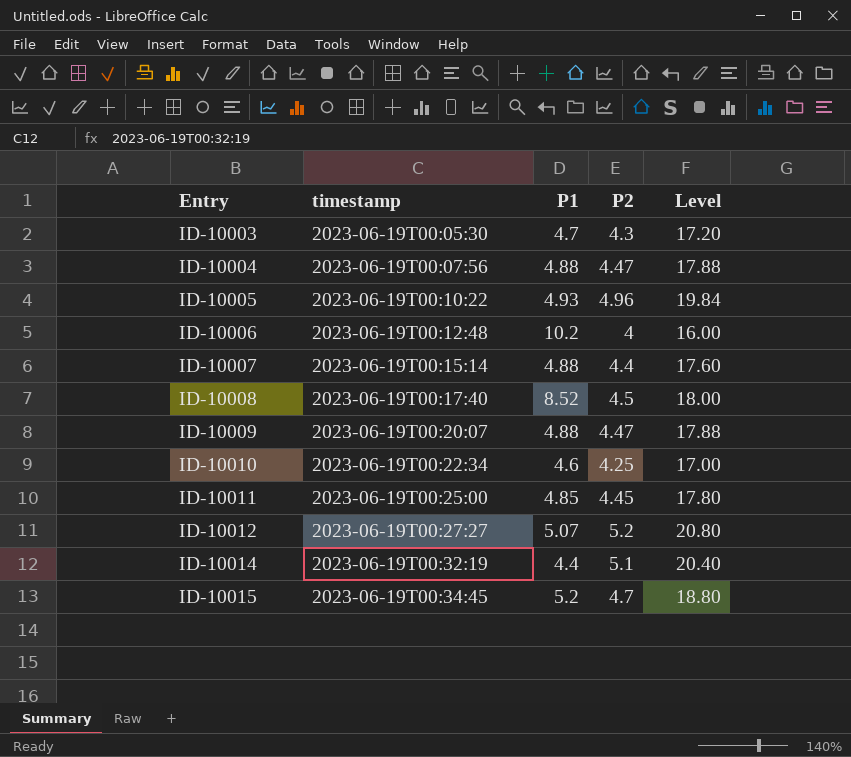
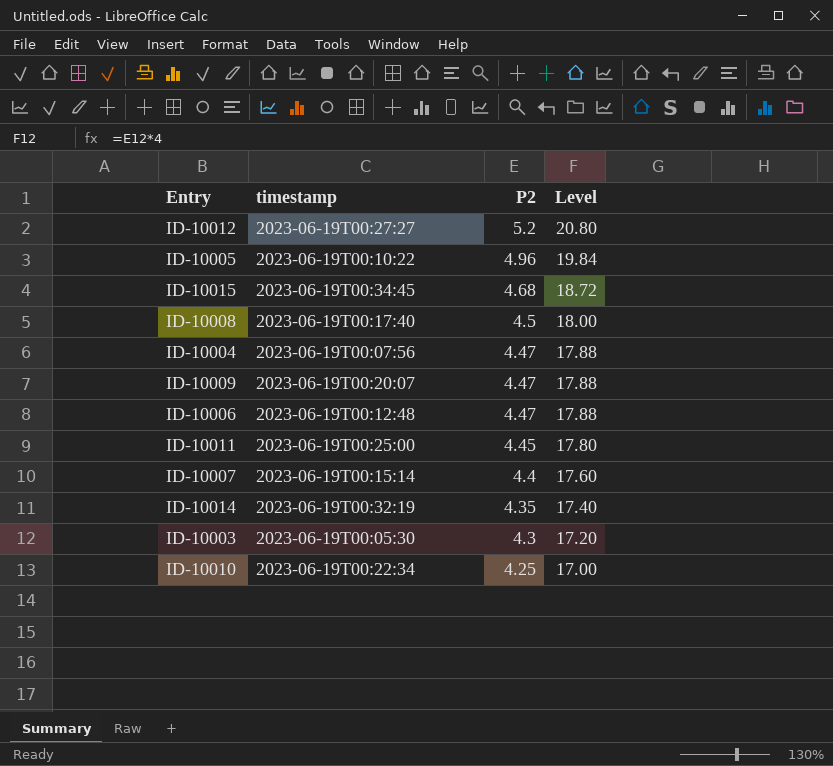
row order: Entry ascending -> P2 descending
column P1 | position: 3 -> none
ID-10015 | P2: 4.7 -> 4.68
ID-10015 | Level: 18.80 -> 18.72
ID-10006 | P2: 4 -> 4.47
ID-10006 | Level: 16.00 -> 17.88
ID-10014 | P2: 5.1 -> 4.35
ID-10014 | Level: 20.40 -> 17.40

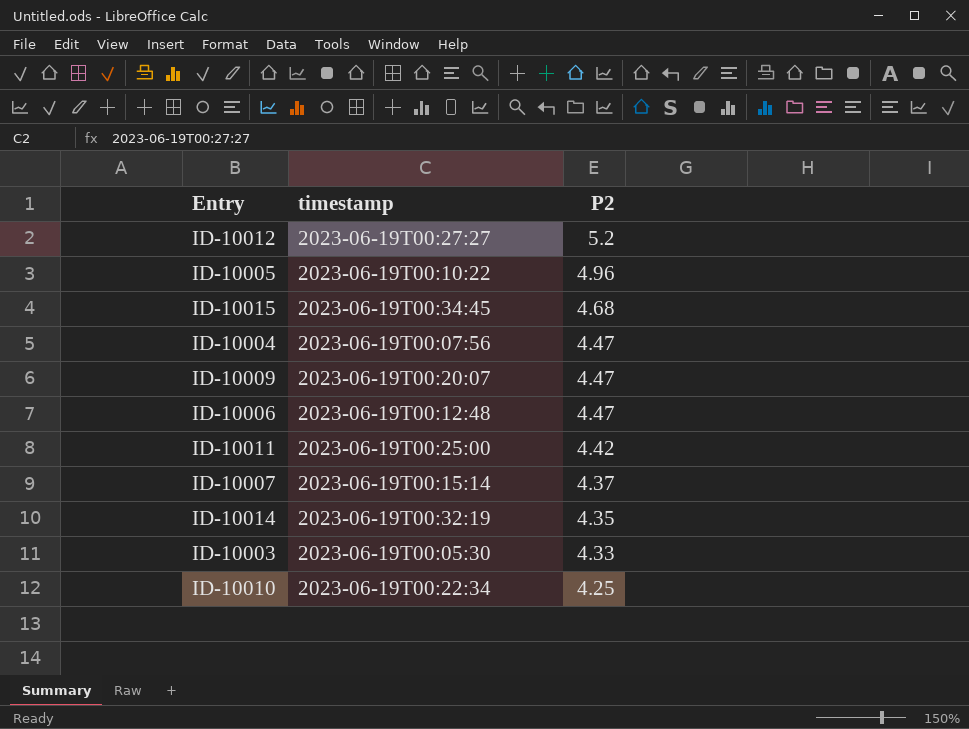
column Level | formula: [P2] * 4 -> none
row ID-10008: 2023-06-19T00:17:40 | 4.5 | 18.00 -> none
ID-10011 | P2: 4.45 -> 4.42
ID-10007 | P2: 4.4 -> 4.37
ID-10003 | P2: 4.3 -> 4.33

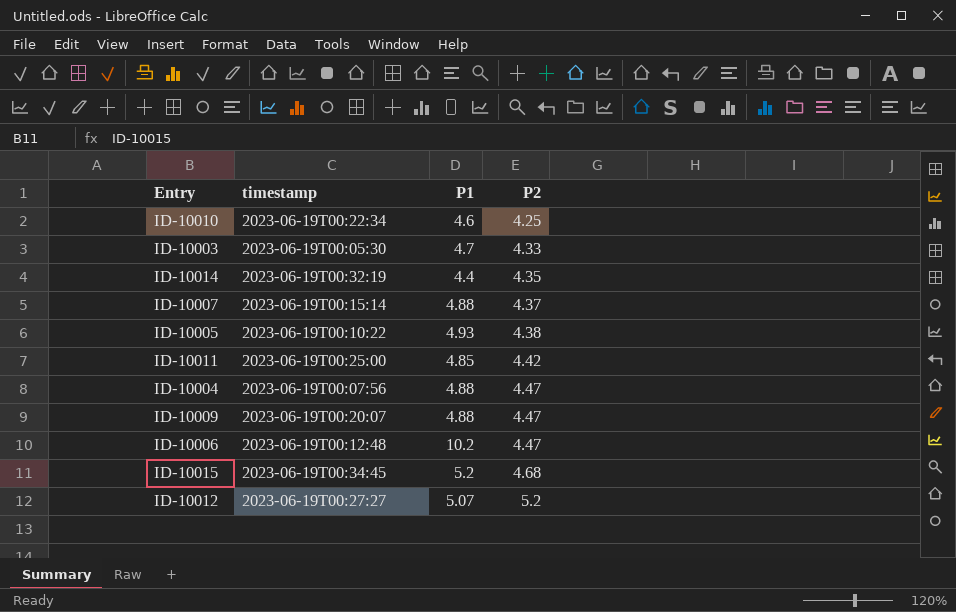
row order: P2 descending -> P2 ascending
column P1 | position: none -> 3
ID-10005 | P2: 4.96 -> 4.38

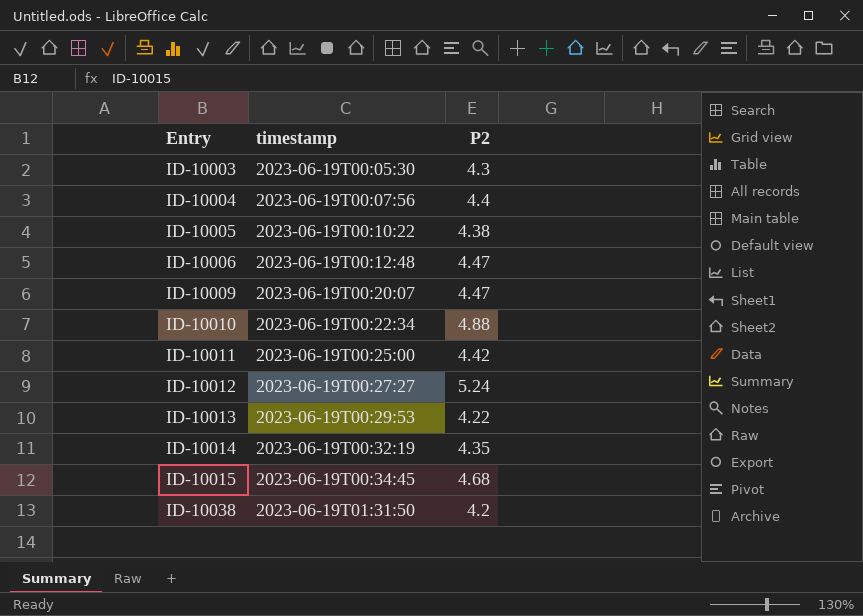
row order: P2 ascending -> Entry ascending
column P1 | position: 3 -> none
row ID-10007: 2023-06-19T00:15:14 | 4.88 | 4.37 -> none
ID-10003 | P2: 4.33 -> 4.3
ID-10004 | P2: 4.47 -> 4.4
ID-10010 | P2: 4.25 -> 4.88
ID-10012 | P2: 5.2 -> 5.24
row ID-10013: none -> 2023-06-19T00:29:53 | 4.22
row ID-10038: none -> 2023-06-19T01:31:50 | 4.2

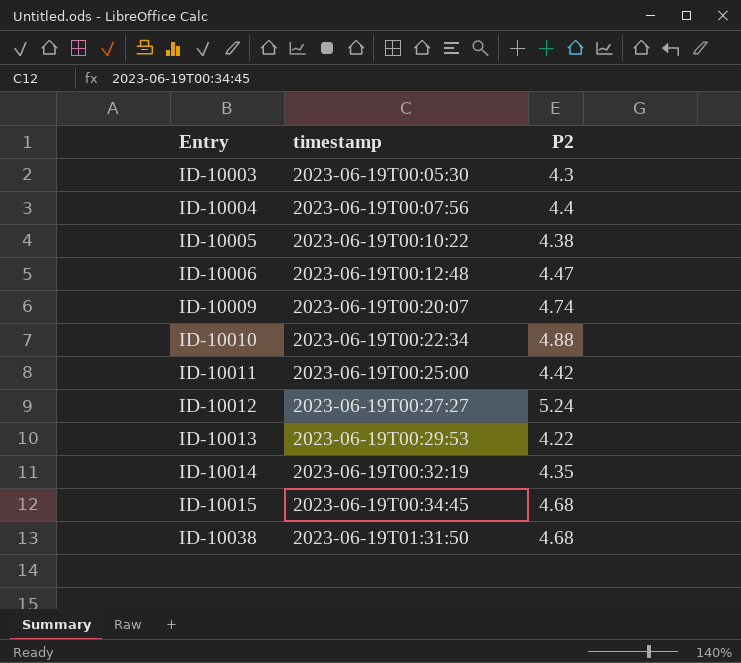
ID-10009 | P2: 4.47 -> 4.74
ID-10038 | P2: 4.2 -> 4.68

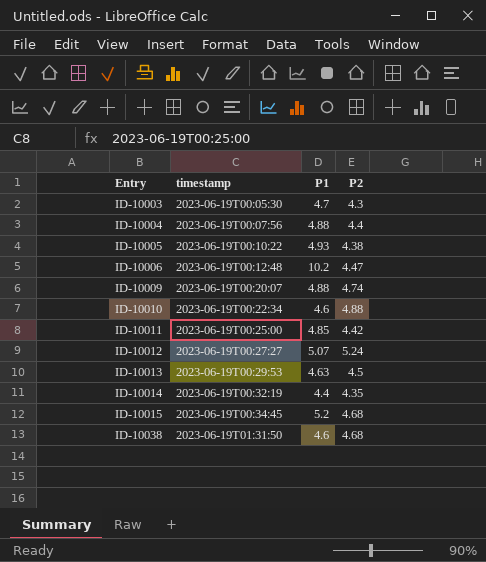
column P1 | position: none -> 3
ID-10013 | P2: 4.22 -> 4.5

